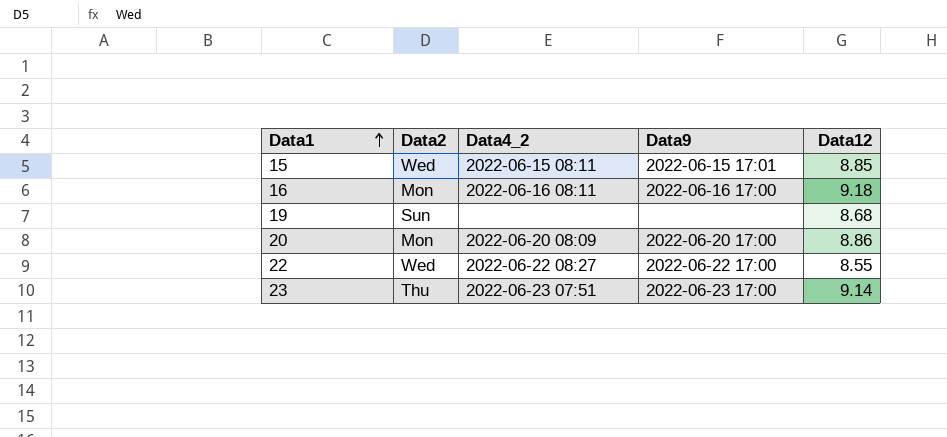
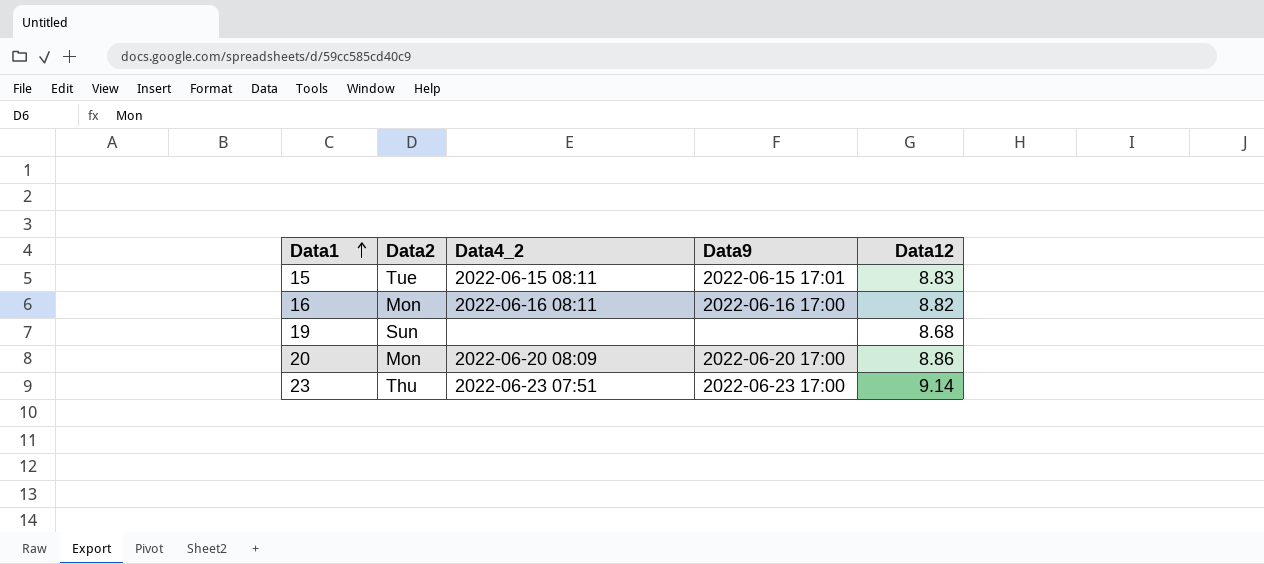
row 22: Wed | 2022-06-22 08:27 | 2022-06-22 17:00 | 8.55 -> none
15 | Data2: Wed -> Tue
15 | Data12: 8.85 -> 8.83
16 | Data12: 9.18 -> 8.82

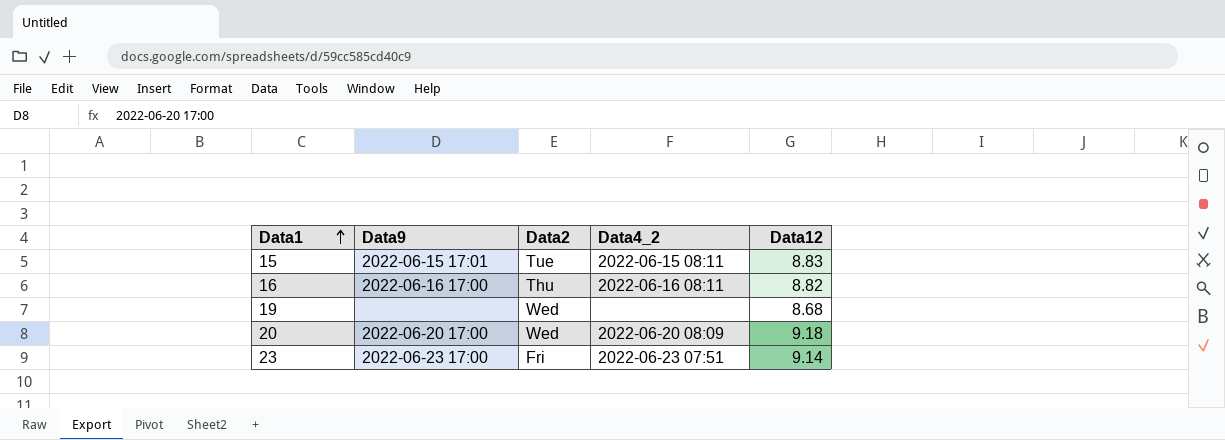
column Data9 | position: 4 -> 2
16 | Data2: Mon -> Thu
19 | Data2: Sun -> Wed
20 | Data2: Mon -> Wed
20 | Data12: 8.86 -> 9.18
23 | Data2: Thu -> Fri

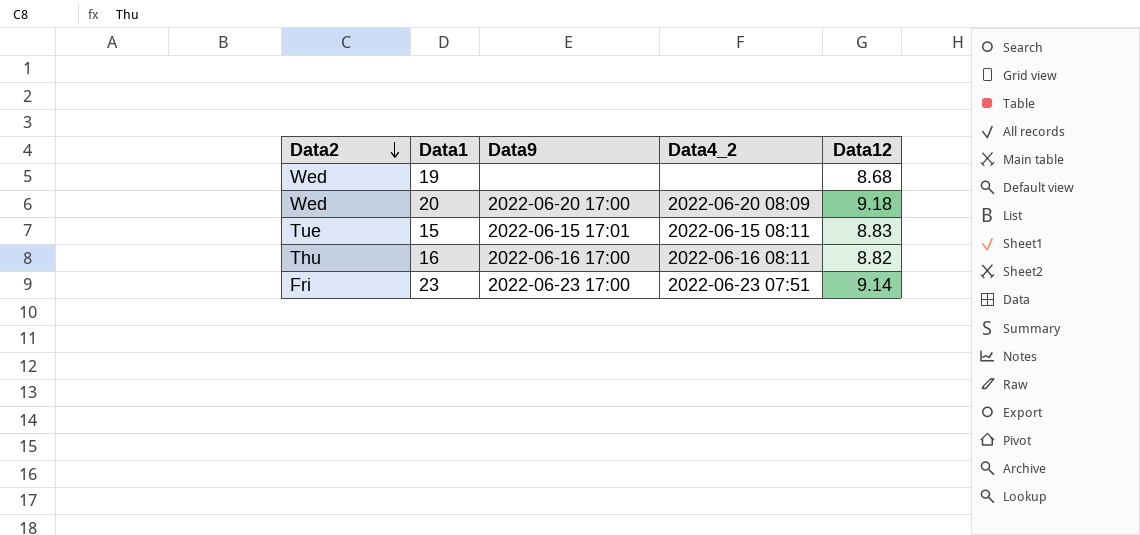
row order: Data1 ascending -> Data2 descending
column Data2 | position: 3 -> 1

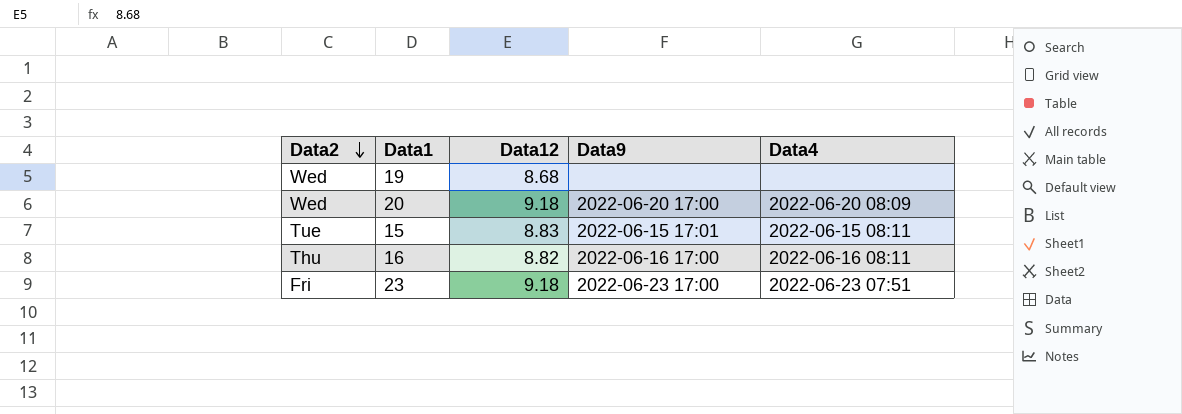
column Data12 | position: 5 -> 3
column name: Data4_2 -> Data4
23 | Data12: 9.14 -> 9.18

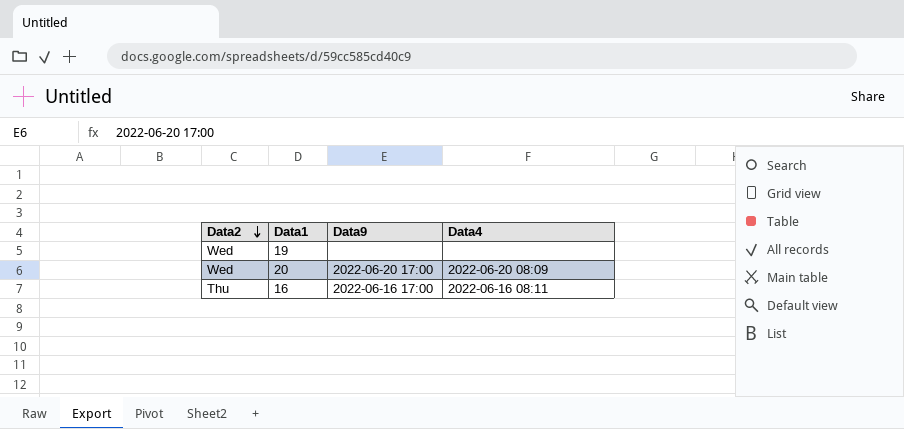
column Data12 | position: 3 -> none
row 15: Tue | 8.83 | 2022-06-15 17:01 | 2022-06-15 08:11 -> none
row 23: Fri | 9.18 | 2022-06-23 17:00 | 2022-06-23 07:51 -> none

